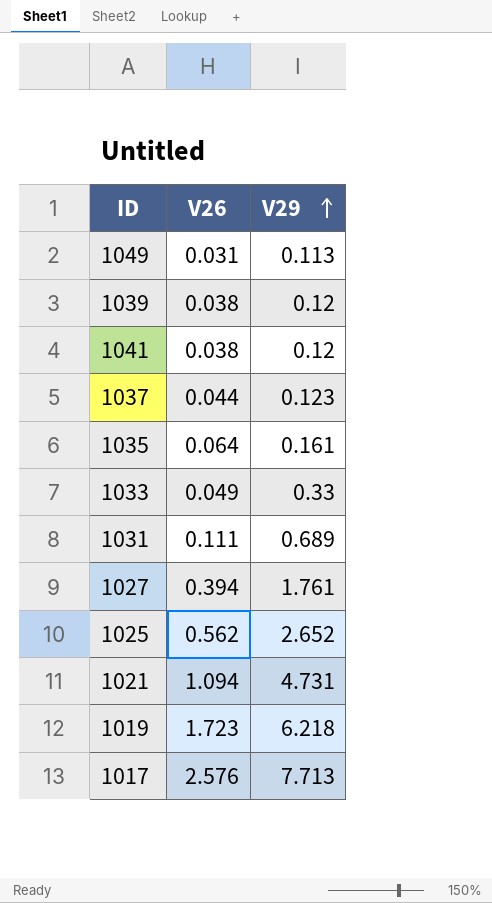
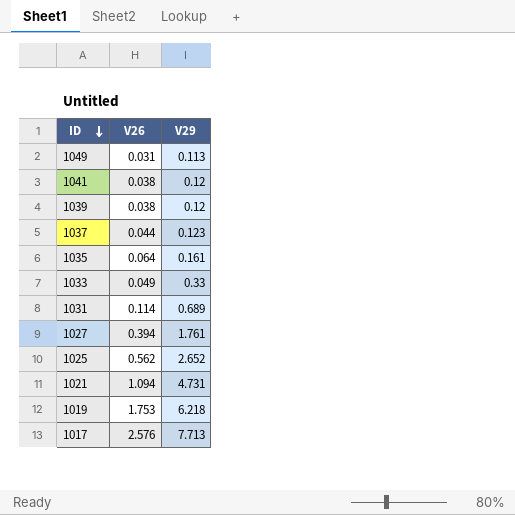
row order: V29 ascending -> ID descending
1031 | V26: 0.111 -> 0.114
1019 | V26: 1.723 -> 1.753

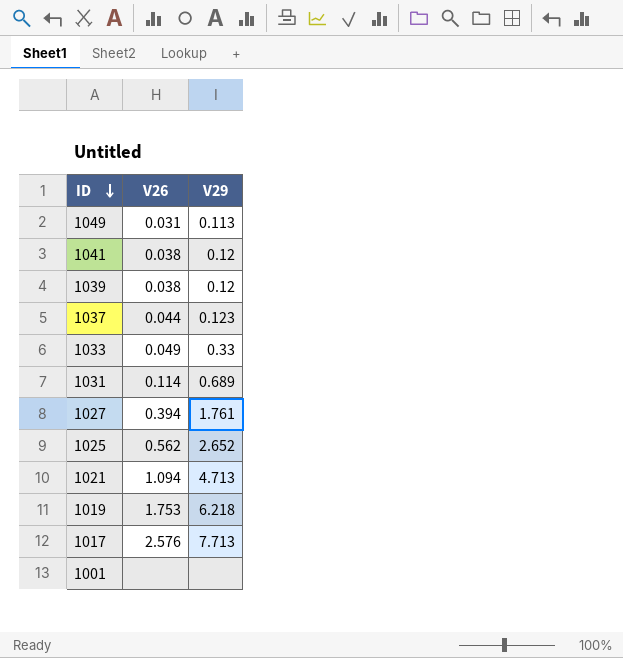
row 1035: 0.064 | 0.161 -> none
1021 | V29: 4.731 -> 4.713
row 1001: none -> none | none

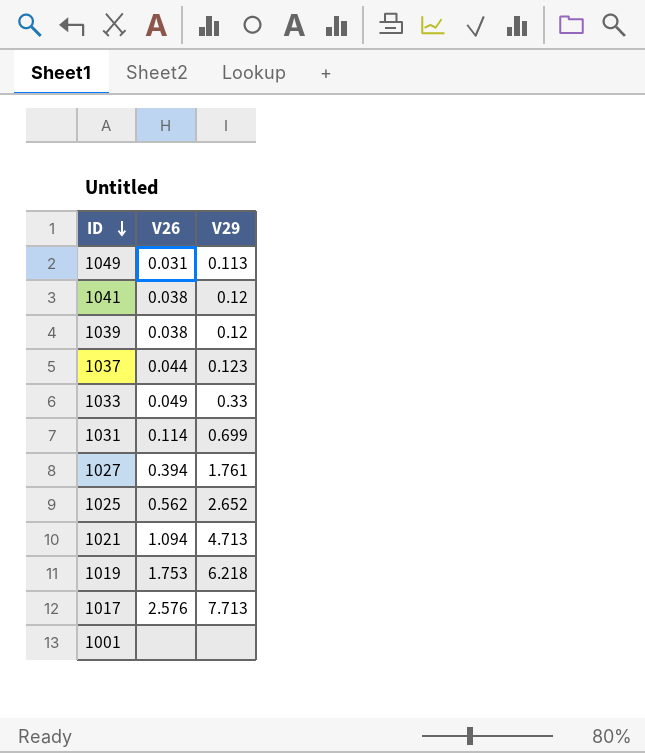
1031 | V29: 0.689 -> 0.699

